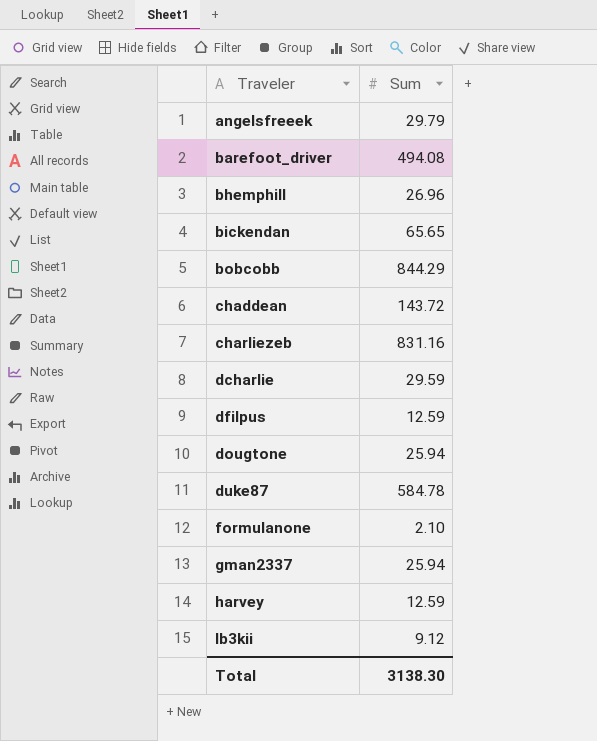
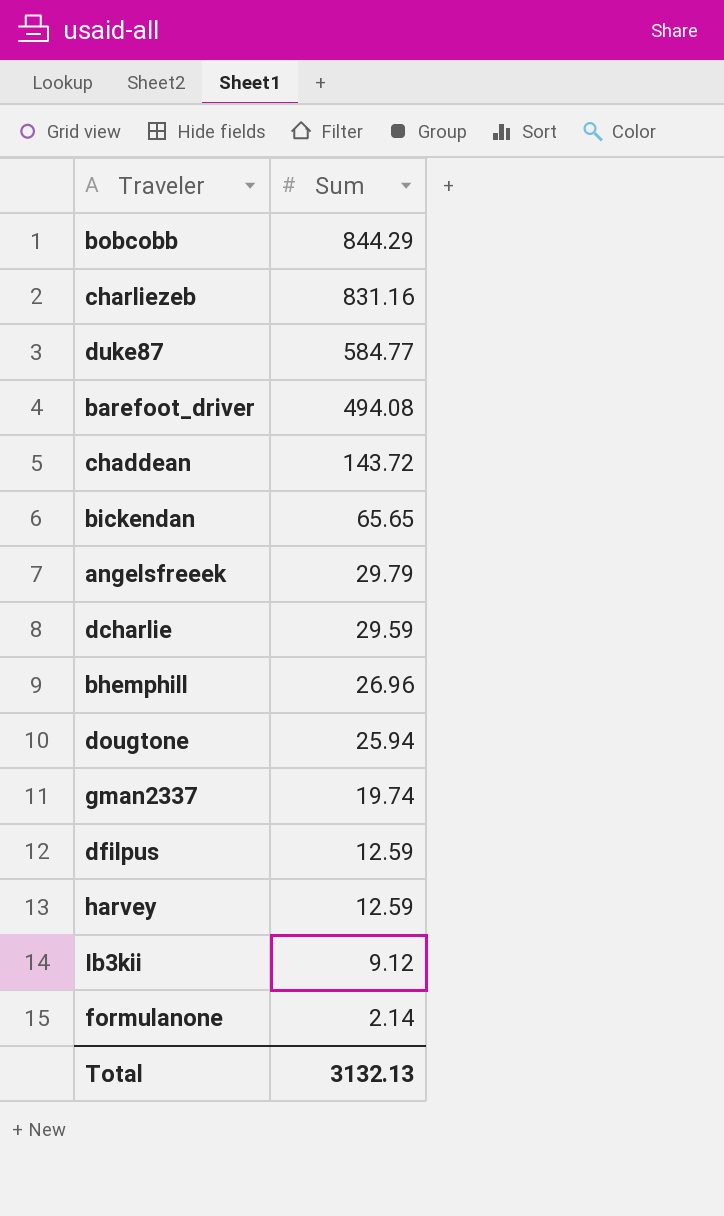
row order: Traveler ascending -> Sum descending
duke87 | Sum: 584.78 -> 584.77
gman2337 | Sum: 25.94 -> 19.74
formulanone | Sum: 2.10 -> 2.14
Total | Sum: 3138.30 -> 3132.13

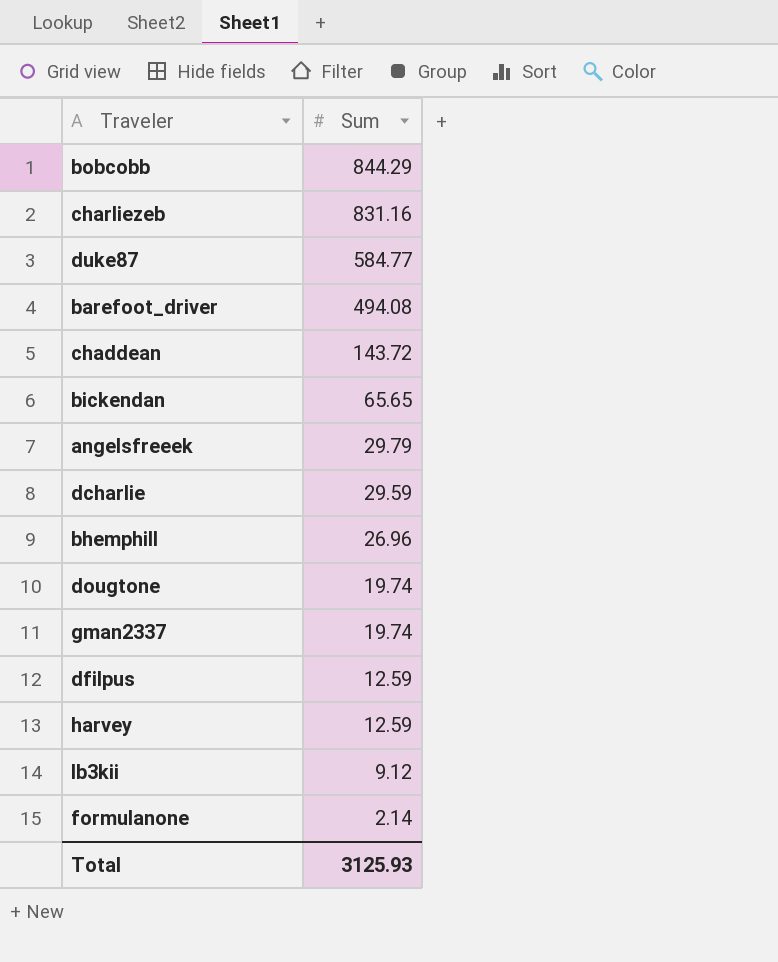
dougtone | Sum: 25.94 -> 19.74
Total | Sum: 3132.13 -> 3125.93

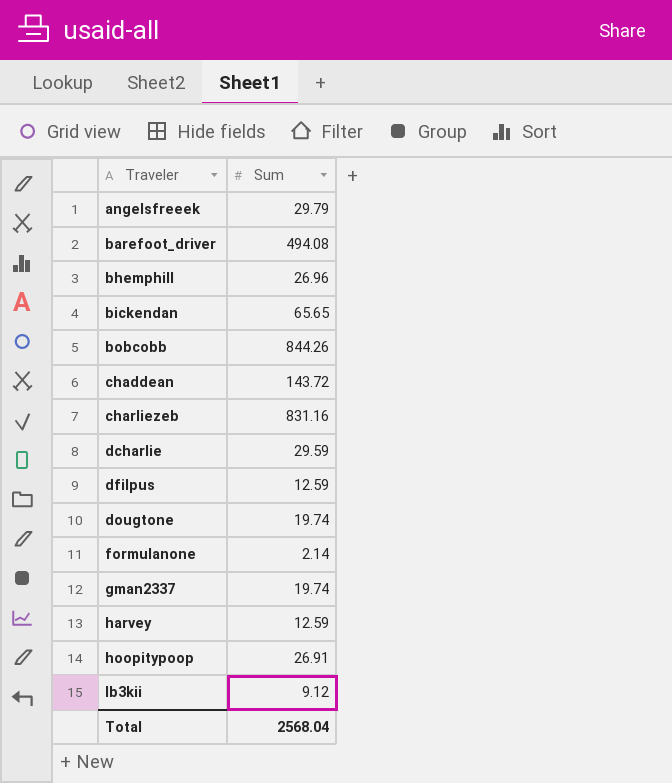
row order: Sum descending -> Traveler ascending
row duke87: 584.77 -> none
bobcobb | Sum: 844.29 -> 844.26
row hoopitypoop: none -> 26.91
Total | Sum: 3125.93 -> 2568.04

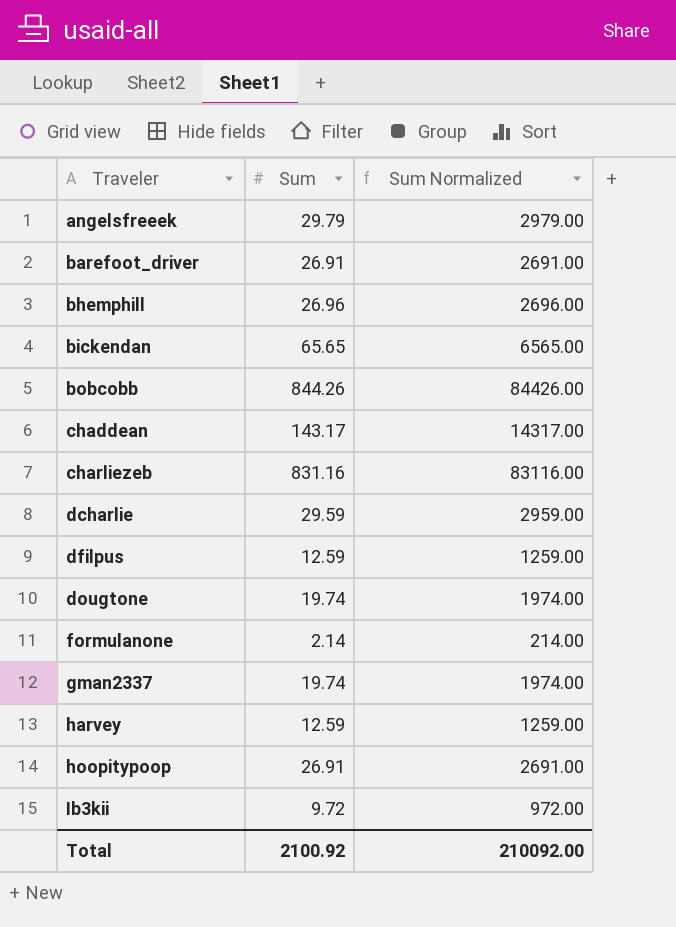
column Sum Normalized | formula: none -> [Sum] * 100
barefoot_driver | Sum: 494.08 -> 26.91
chaddean | Sum: 143.72 -> 143.17
Ib3kii | Sum: 9.12 -> 9.72
Total | Sum: 2568.04 -> 2100.92

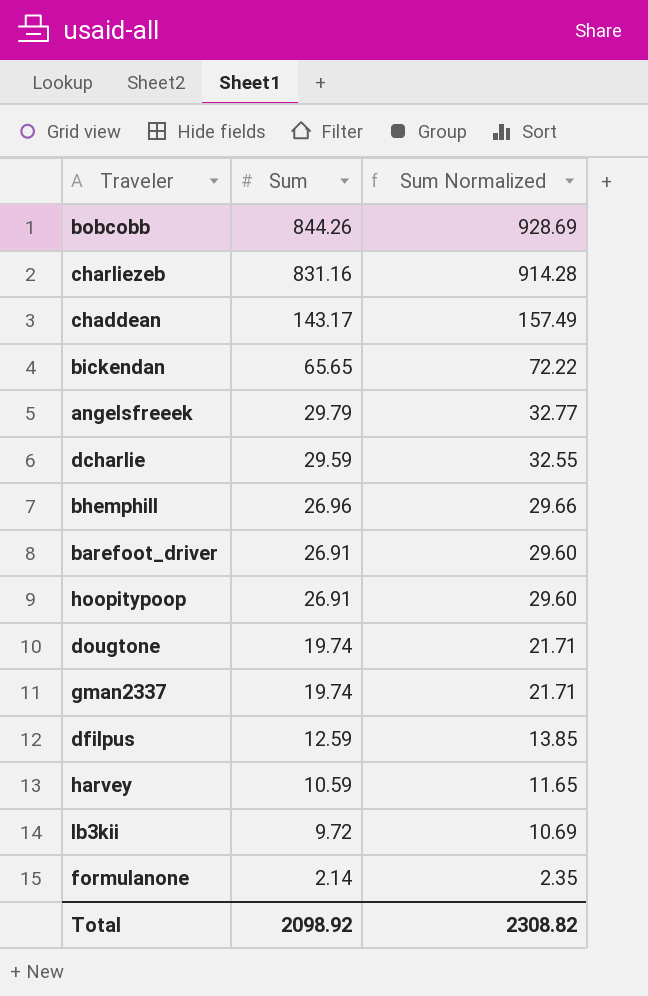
row order: Traveler ascending -> Sum descending
column Sum Normalized | formula: [Sum] * 100 -> [Sum] * 1.1
harvey | Sum: 12.59 -> 10.59
Total | Sum: 2100.92 -> 2098.92
Total | Sum Normalized: 210092.00 -> 2308.82

